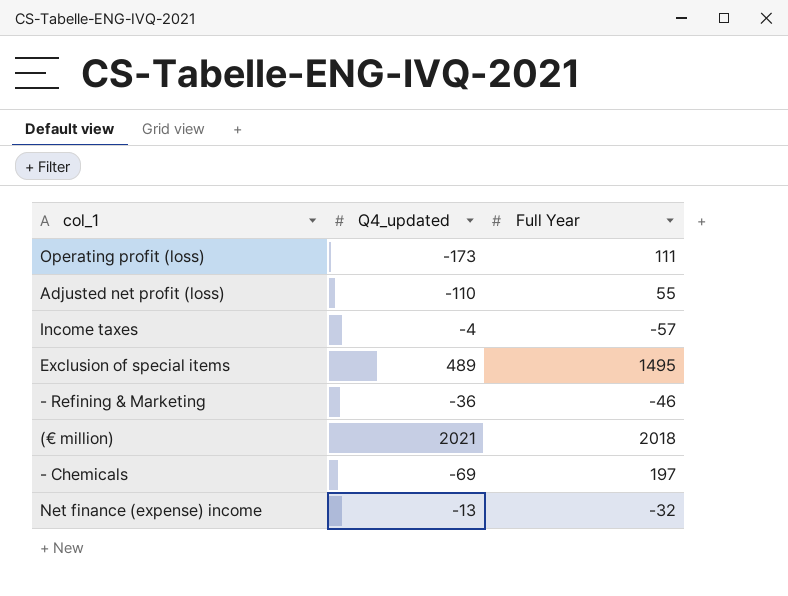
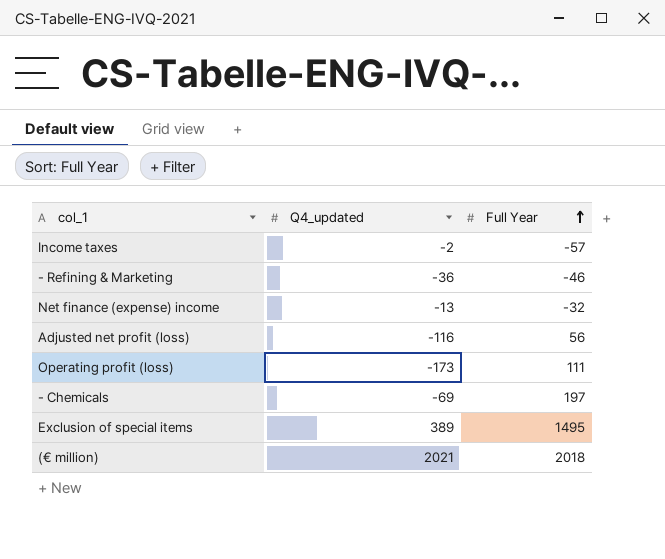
row order: none -> Full Year ascending
Income taxes | Q4_updated: -4 -> -2
Adjusted net profit (loss) | Q4_updated: -110 -> -116
Adjusted net profit (loss) | Full Year: 55 -> 56
Exclusion of special items | Q4_updated: 489 -> 389

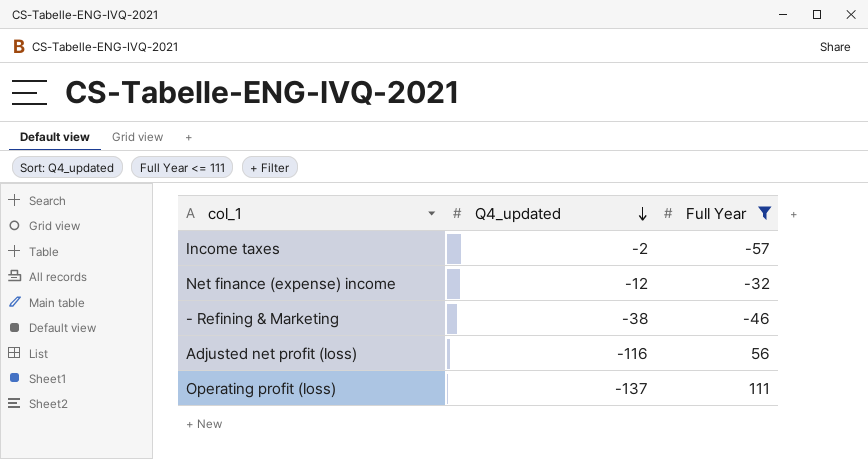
filter: none -> Full Year <= 111
row order: Full Year ascending -> Q4_updated descending
Net finance (expense) income | Q4_updated: -13 -> -12
- Refining & Marketing | Q4_updated: -36 -> -38
Operating profit (loss) | Q4_updated: -173 -> -137

